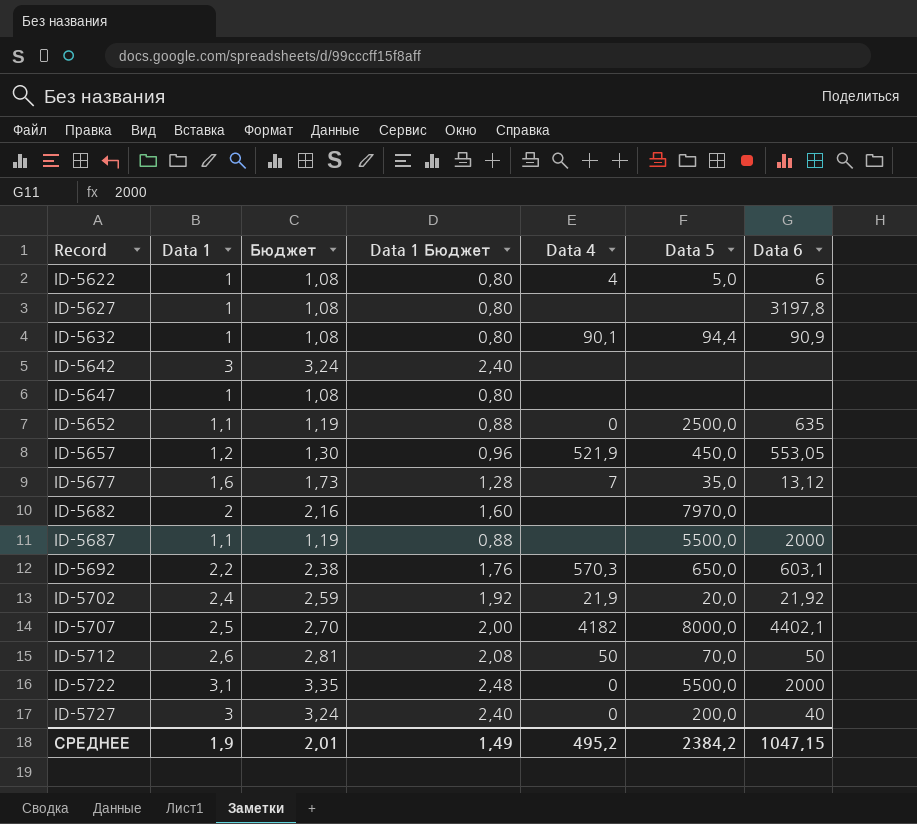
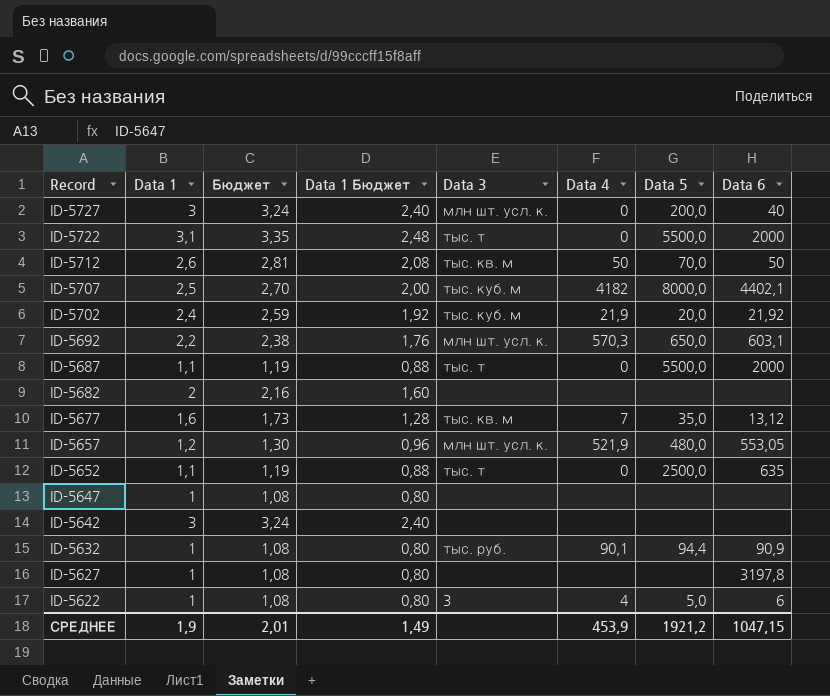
row order: Record ascending -> Record descending
column Data 3 | position: none -> 5
ID-5687 | Data 4: none -> 0
ID-5682 | Data 5: 7970,0 -> none
ID-5657 | Data 5: 450,0 -> 480,0
СРЕДНЕЕ | Data 4: 495,2 -> 453,9
СРЕДНЕЕ | Data 5: 2384,2 -> 1921,2

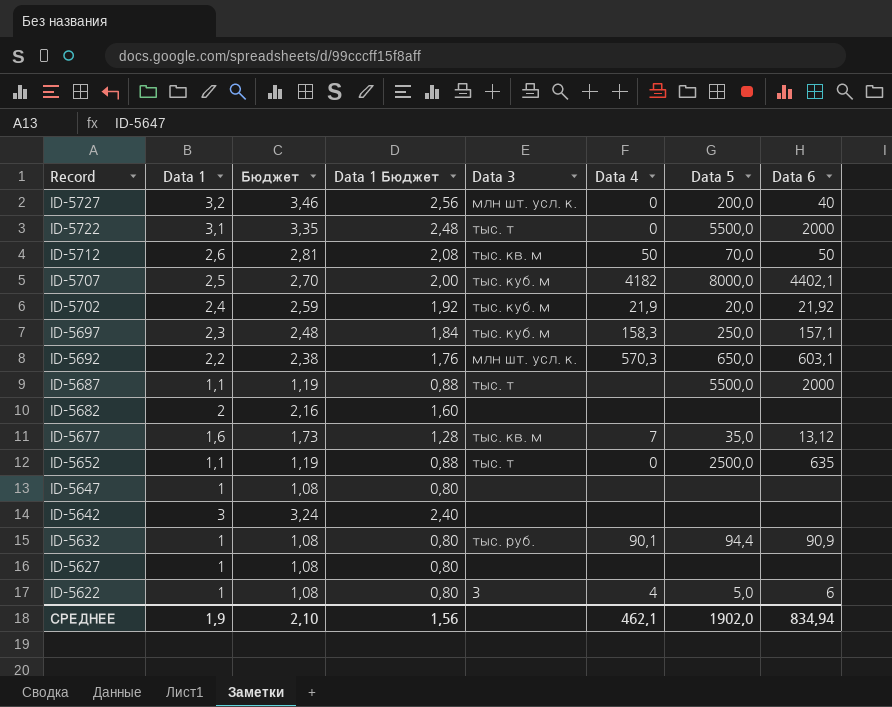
row ID-5657: 1,2 | 1,30 | 0,96 | млн шт. усл. к. | 521,9 | 480,0 | 553,05 -> none
ID-5727 | Data 1: 3 -> 3,2
ID-5727 | Бюджет: 3,24 -> 3,46
ID-5727 | Data 1 Бюджет: 2,40 -> 2,56
row ID-5697: none -> 2,3 | 2,48 | 1,84 | тыс. куб. м | 158,3 | 250,0 | 157,1
ID-5687 | Data 4: 0 -> none
ID-5627 | Data 6: 3197,8 -> none
СРЕДНЕЕ | Бюджет: 2,01 -> 2,10
СРЕДНЕЕ | Data 1 Бюджет: 1,49 -> 1,56
СРЕДНЕЕ | Data 4: 453,9 -> 462,1
СРЕДНЕЕ | Data 5: 1921,2 -> 1902,0
СРЕДНЕЕ | Data 6: 1047,15 -> 834,94

